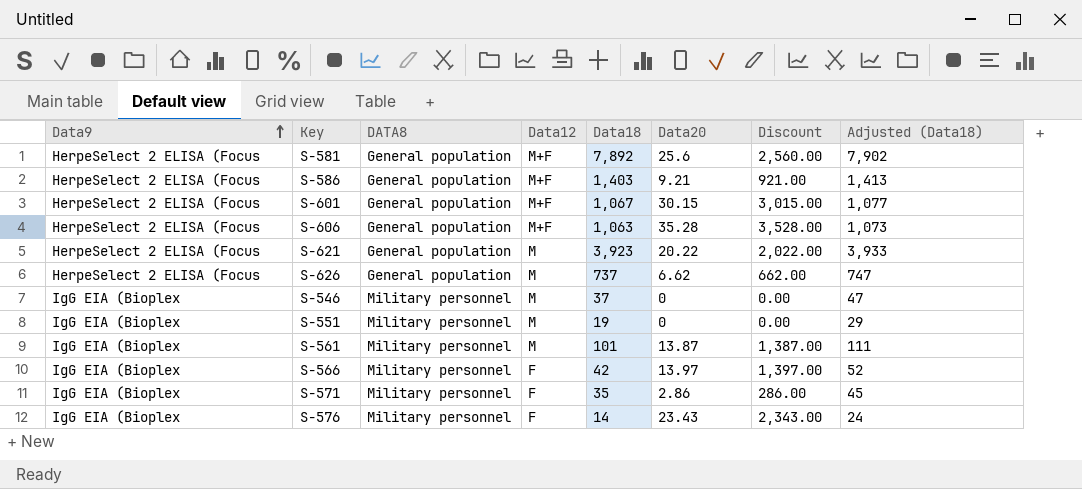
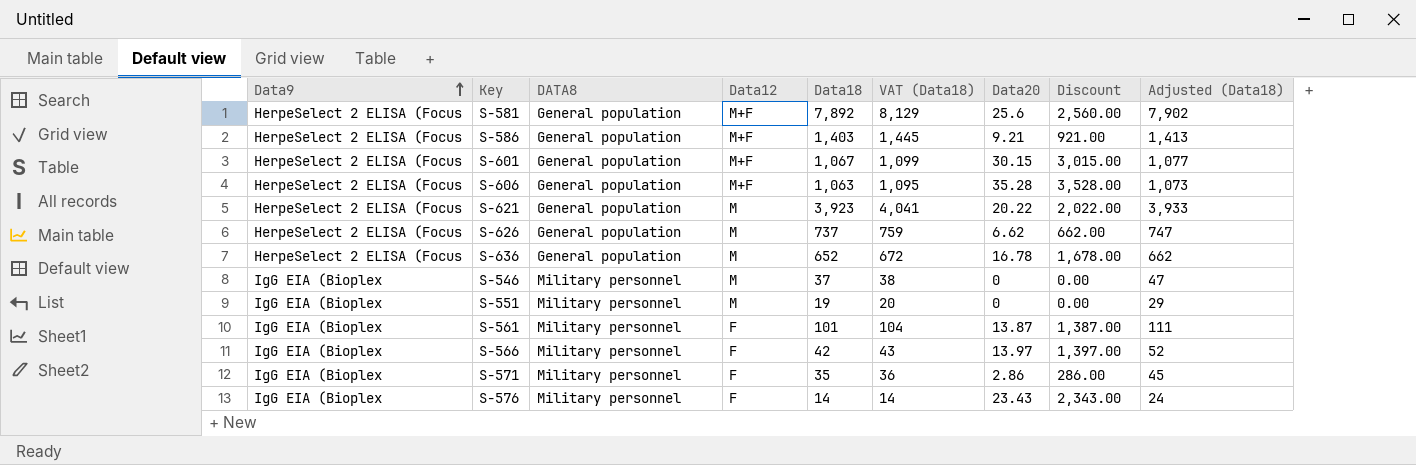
column VAT (Data18) | formula: none -> [Data18] * 1.03
row S-636: none -> HerpeSelect 2 ELISA (Focus | General population | M | 652 | 672 | 16.78 | 1,678.00 | 662
S-561 | Data12: M -> F

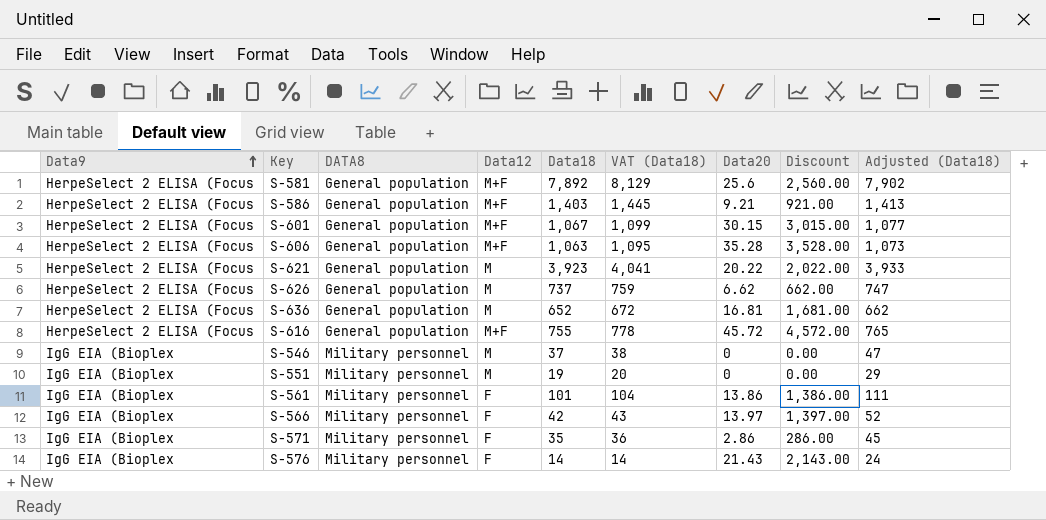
S-636 | Data20: 16.78 -> 16.81
S-636 | Discount: 1,678.00 -> 1,681.00
row S-616: none -> HerpeSelect 2 ELISA (Focus | General population | M+F | 755 | 778 | 45.72 | 4,572.00 | 765
S-561 | Data20: 13.87 -> 13.86
S-561 | Discount: 1,387.00 -> 1,386.00
S-576 | Data20: 23.43 -> 21.43
S-576 | Discount: 2,343.00 -> 2,143.00

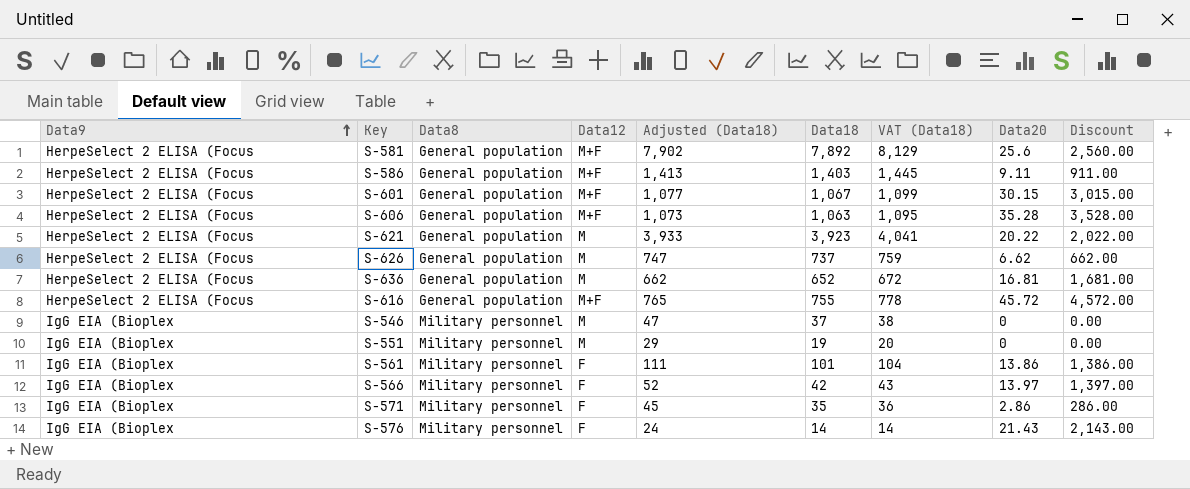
column name: DATA8 -> Data8
column Adjusted (Data18) | position: 9 -> 5
S-586 | Data20: 9.21 -> 9.11
S-586 | Discount: 921.00 -> 911.00

